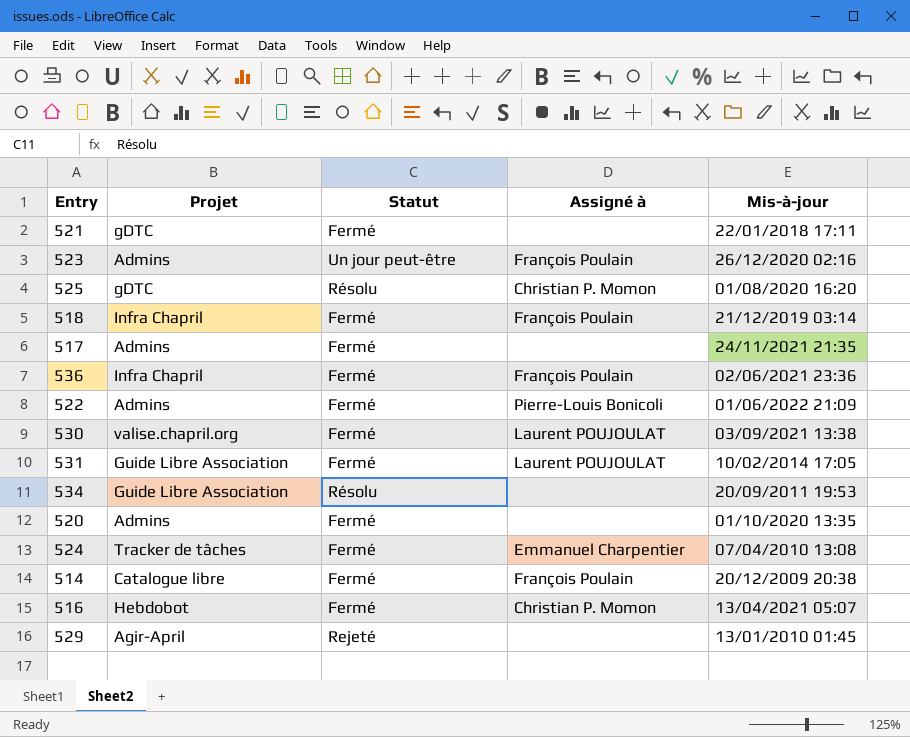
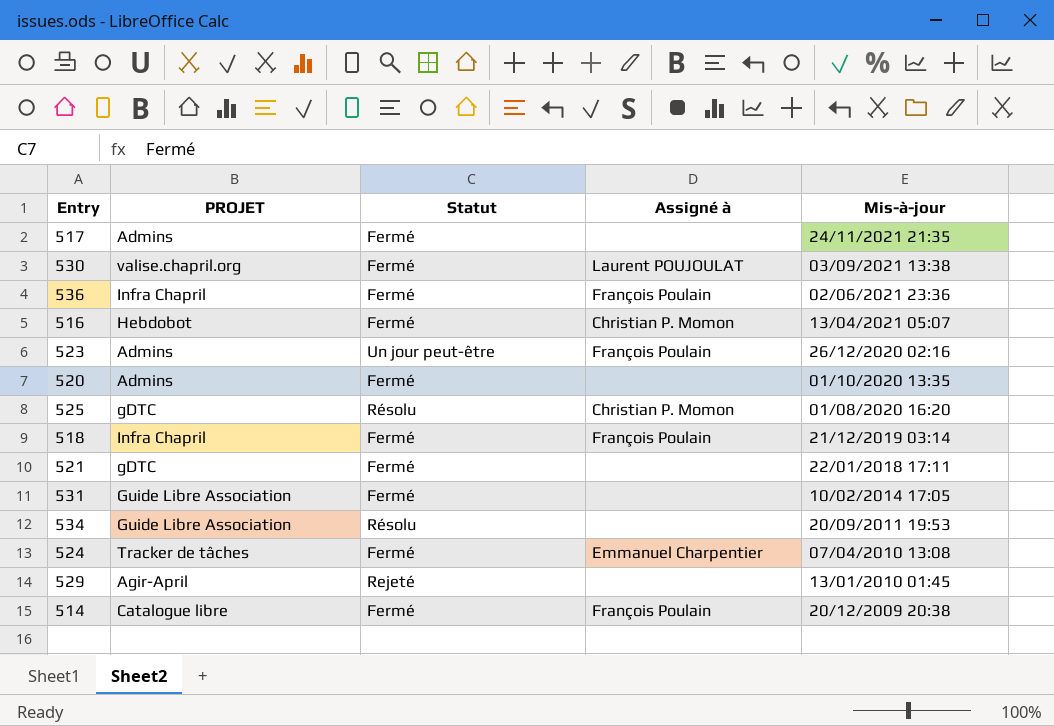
row order: none -> Mis-à-jour descending
column name: Projet -> PROJET
row 522: Admins | Fermé | Pierre-Louis Bonicoli | 01/06/2022 21:09 -> none
531 | Assigné à: Laurent POUJOULAT -> none

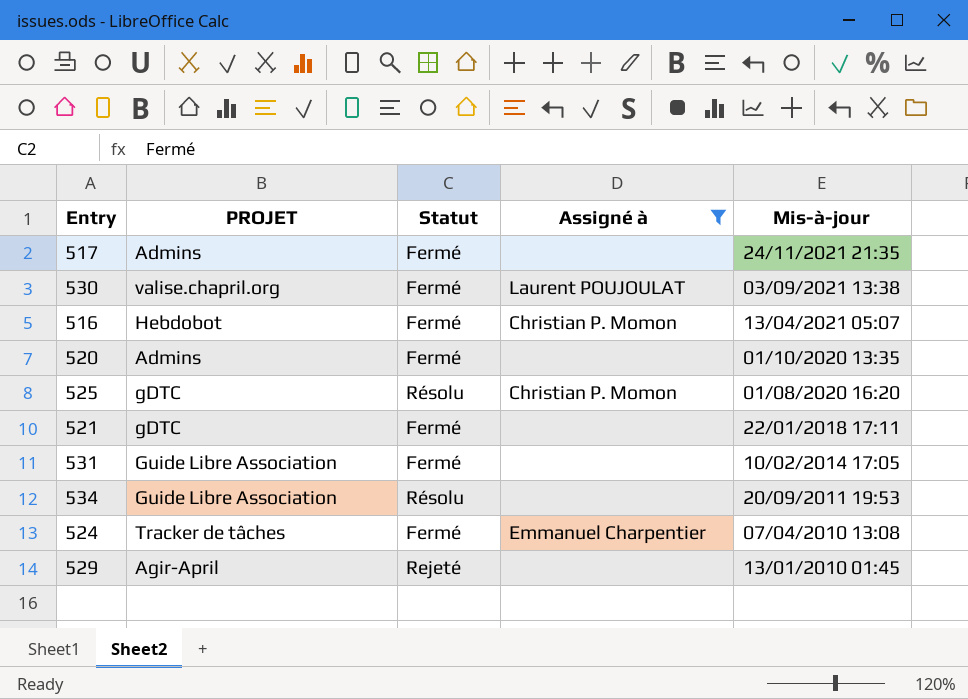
filter: none -> Assigné à != François Poulain

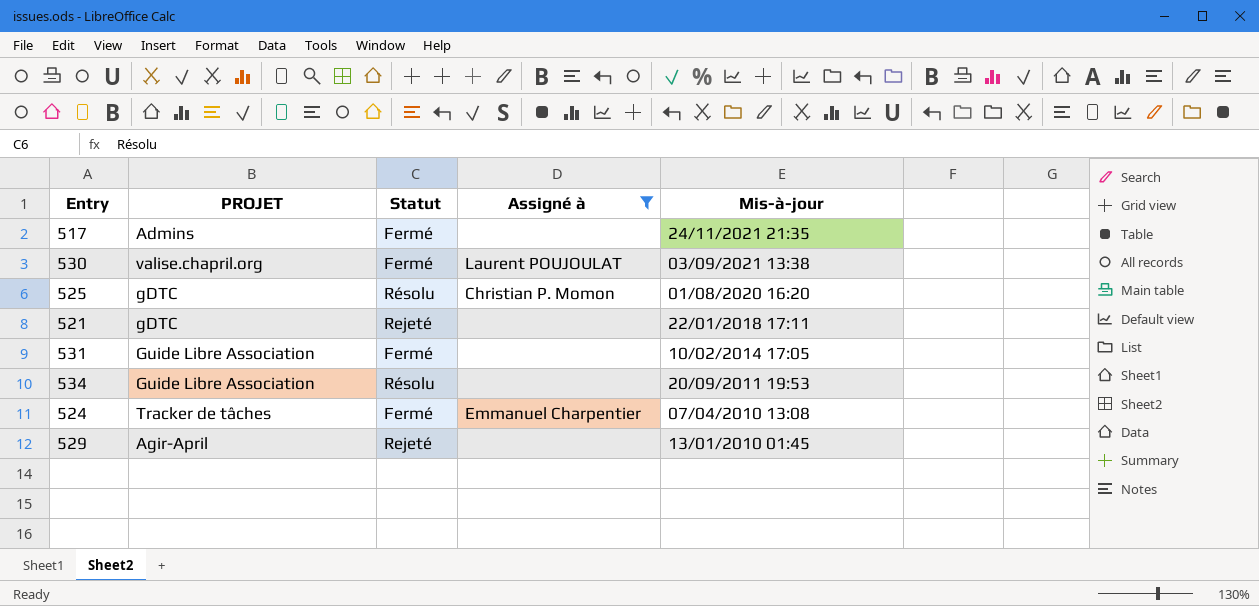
row 516: Hebdobot | Fermé | Christian P. Momon | 13/04/2021 05:07 -> none
row 520: Admins | Fermé | none | 01/10/2020 13:35 -> none
521 | Statut: Fermé -> Rejeté

